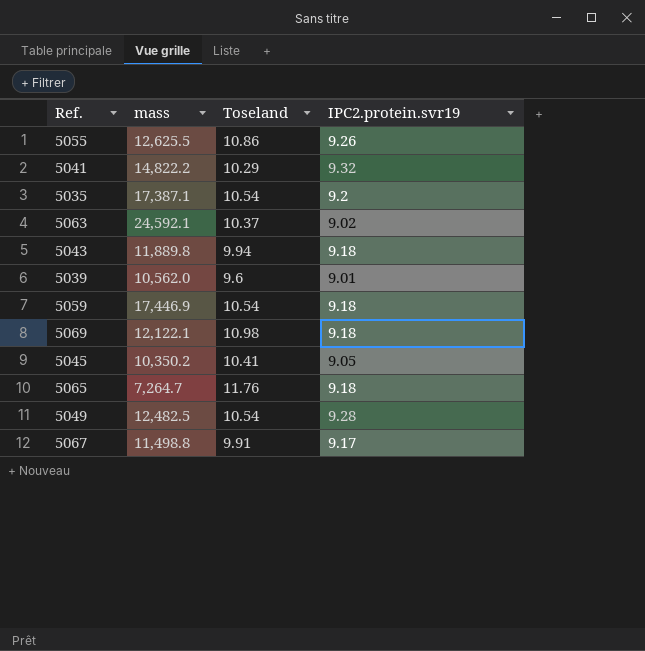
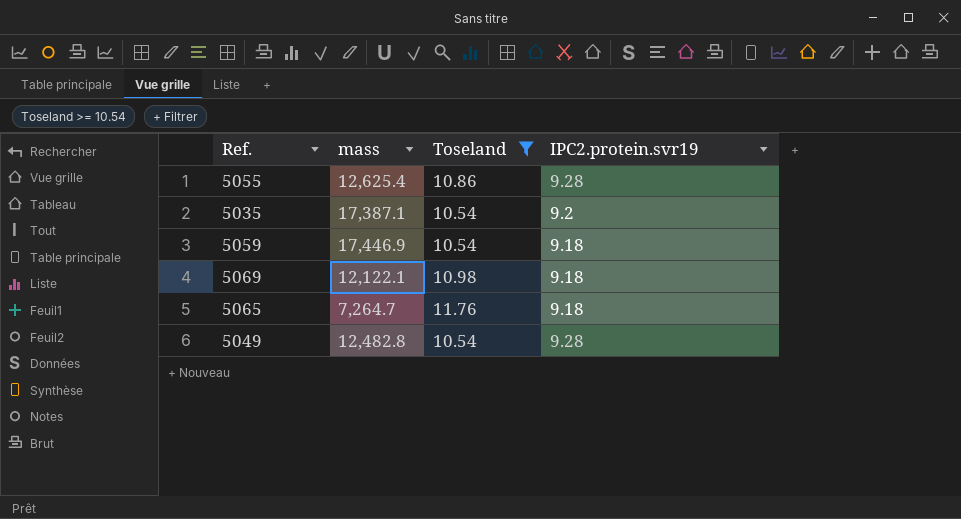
filter: none -> Toseland >= 10.54
5055 | mass: 12,625.5 -> 12,625.4
5055 | IPC2.protein.svr19: 9.26 -> 9.28
5049 | mass: 12,482.5 -> 12,482.8

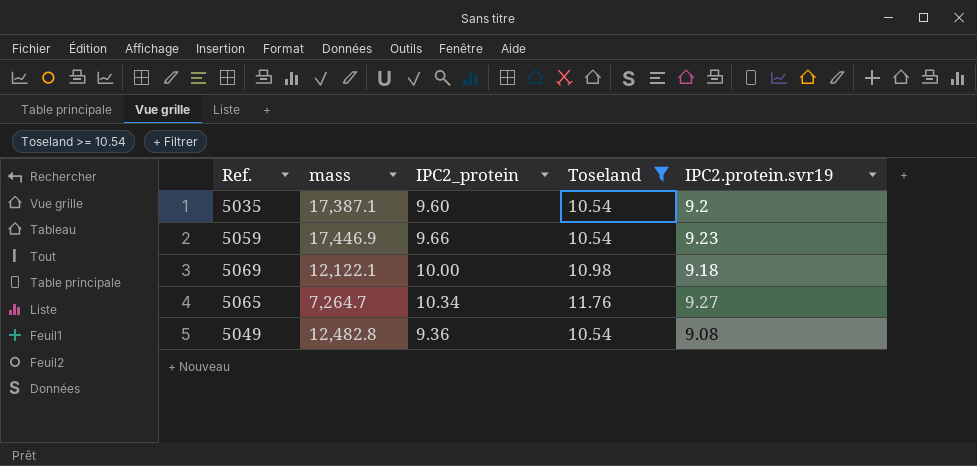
column IPC2_protein | position: none -> 3
row 5055: 12,625.4 | 10.86 | 9.28 -> none
5059 | IPC2.protein.svr19: 9.18 -> 9.23
5065 | IPC2.protein.svr19: 9.18 -> 9.27
5049 | IPC2.protein.svr19: 9.28 -> 9.08

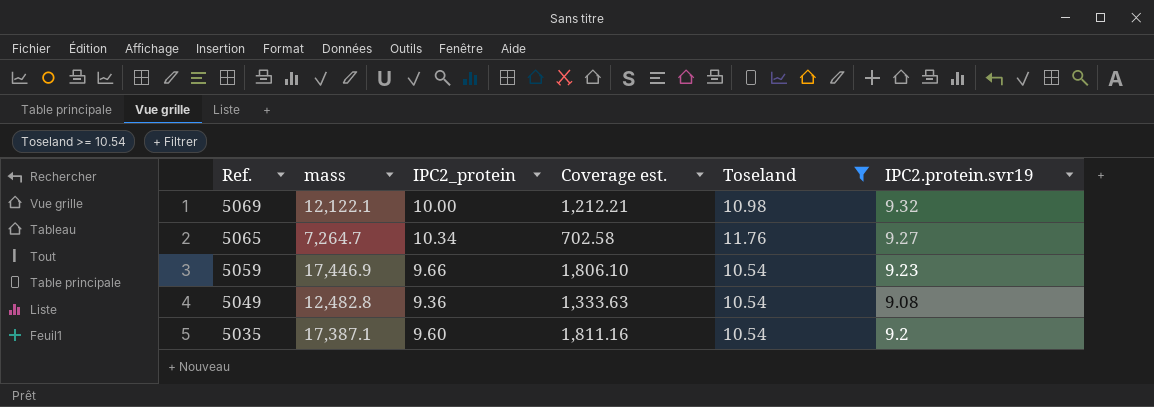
row order: none -> Ref. descending
column Coverage est. | formula: none -> [mass] / [IPC2_protein]
5069 | IPC2.protein.svr19: 9.18 -> 9.32

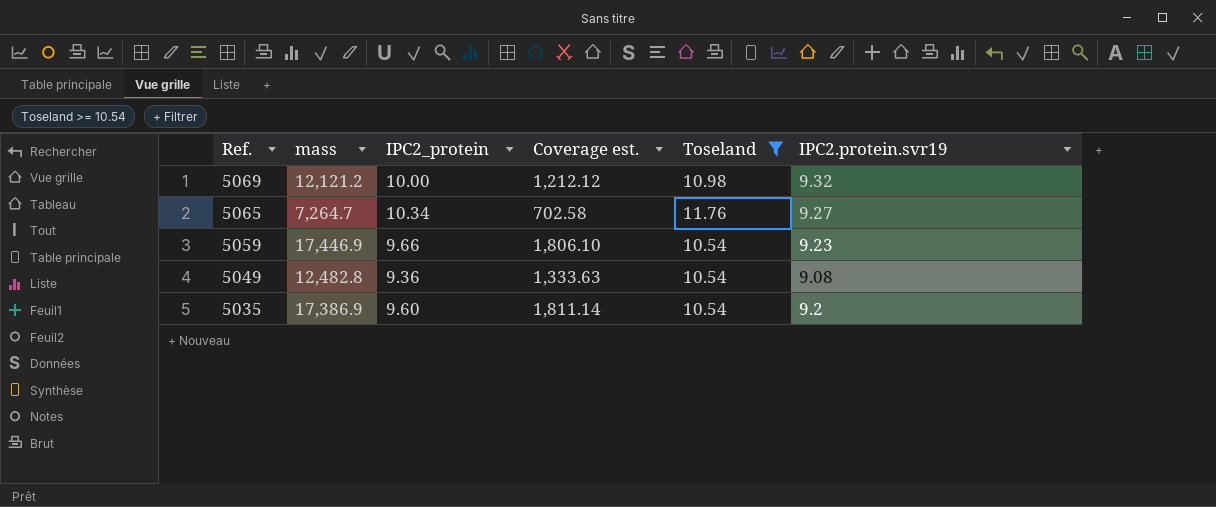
5069 | mass: 12,122.1 -> 12,121.2
5069 | Coverage est.: 1,212.21 -> 1,212.12
5035 | mass: 17,387.1 -> 17,386.9
5035 | Coverage est.: 1,811.16 -> 1,811.14

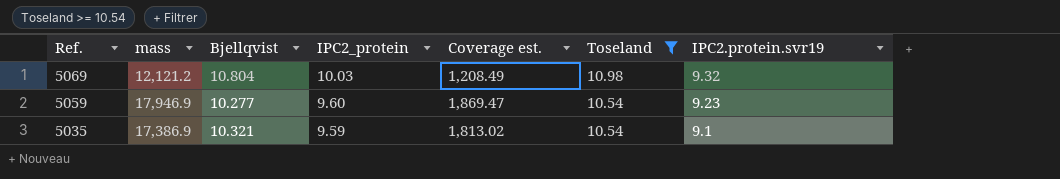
column Bjellqvist | position: none -> 3
row 5065: 7,264.7 | 10.34 | 702.58 | 11.76 | 9.27 -> none
row 5049: 12,482.8 | 9.36 | 1,333.63 | 10.54 | 9.08 -> none
5069 | IPC2_protein: 10.00 -> 10.03
5069 | Coverage est.: 1,212.12 -> 1,208.49
5059 | mass: 17,446.9 -> 17,946.9
5059 | IPC2_protein: 9.66 -> 9.60
5059 | Coverage est.: 1,806.10 -> 1,869.47
5035 | IPC2_protein: 9.60 -> 9.59
5035 | Coverage est.: 1,811.14 -> 1,813.02
5035 | IPC2.protein.svr19: 9.2 -> 9.1

